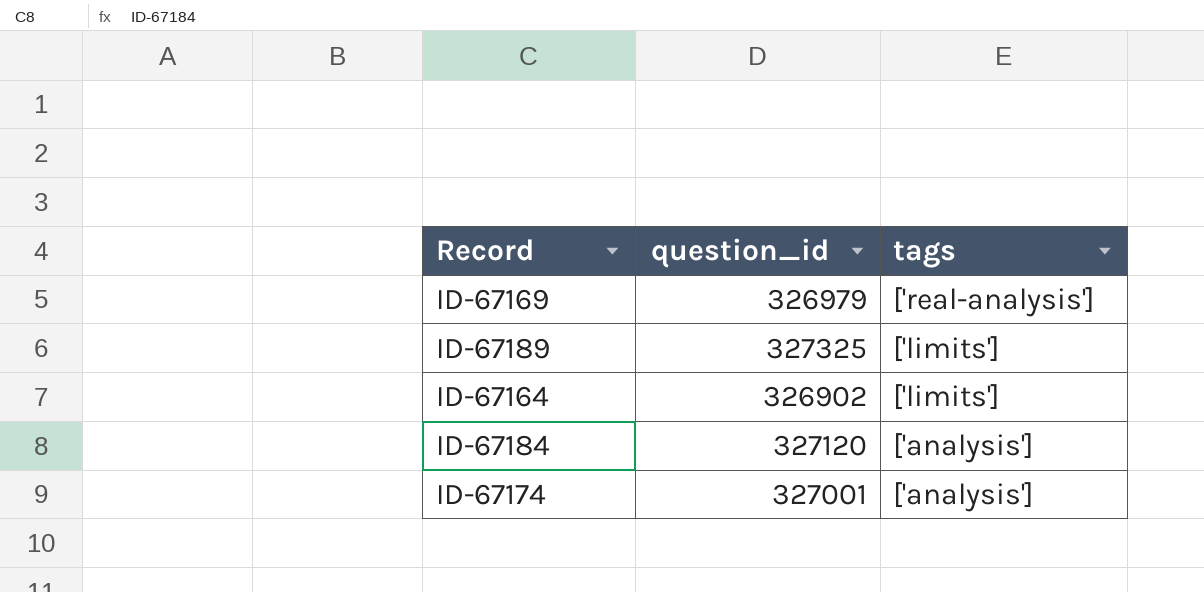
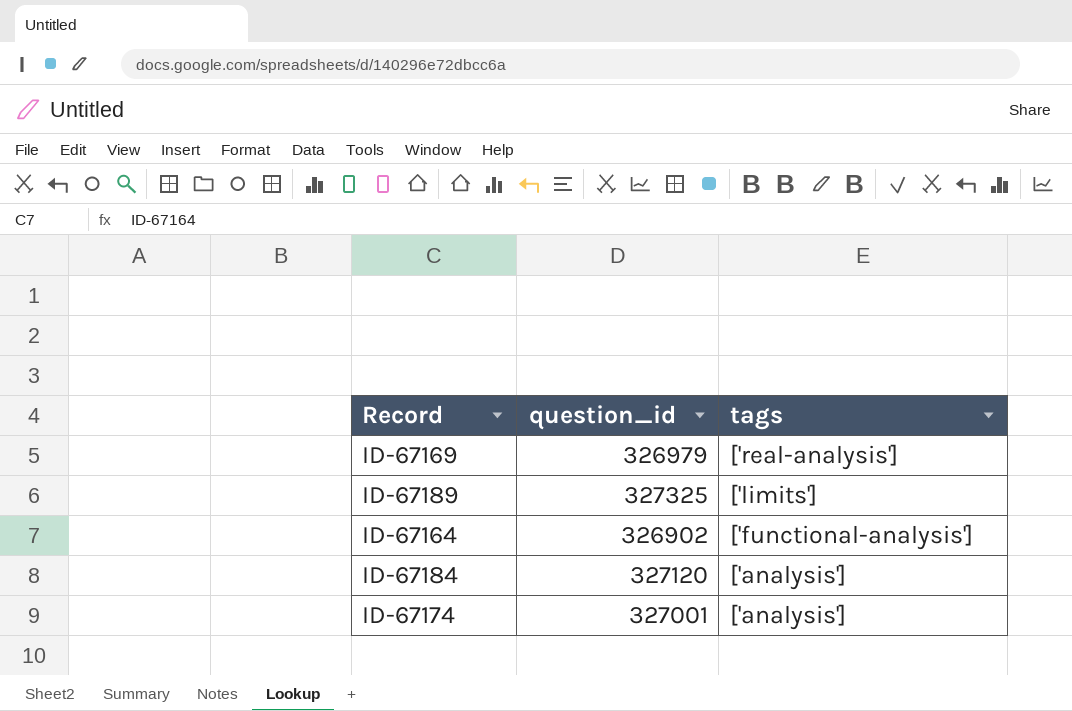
ID-67164 | tags: ['limits'] -> ['functional-analysis']

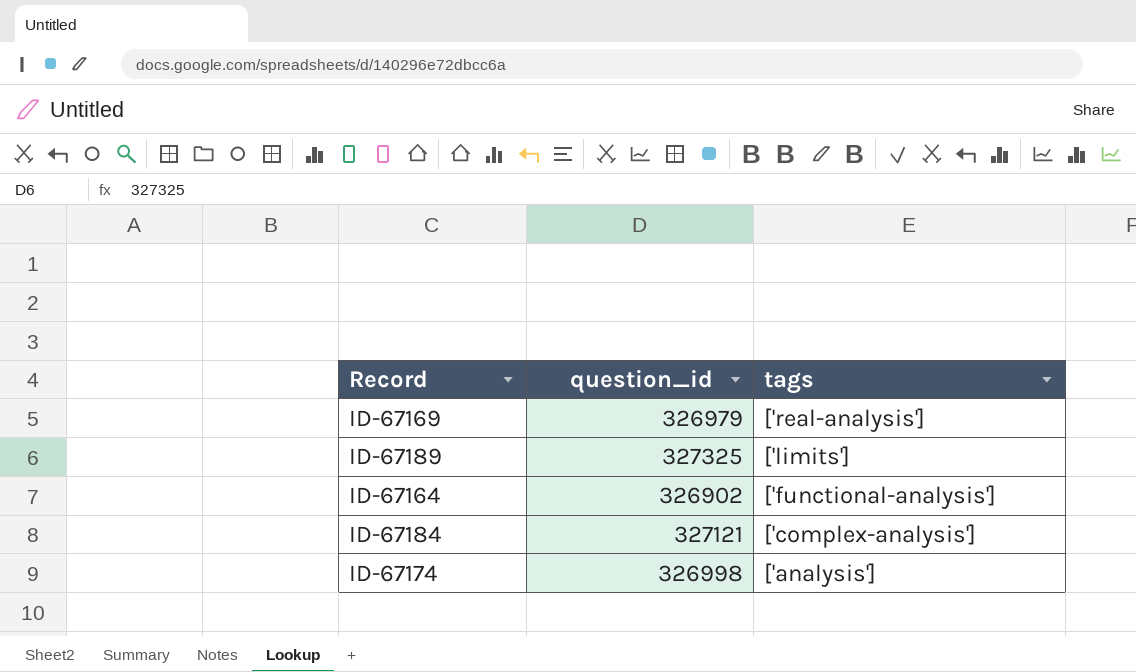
ID-67184 | question_id: 327120 -> 327121
ID-67184 | tags: ['analysis'] -> ['complex-analysis']
ID-67174 | question_id: 327001 -> 326998

